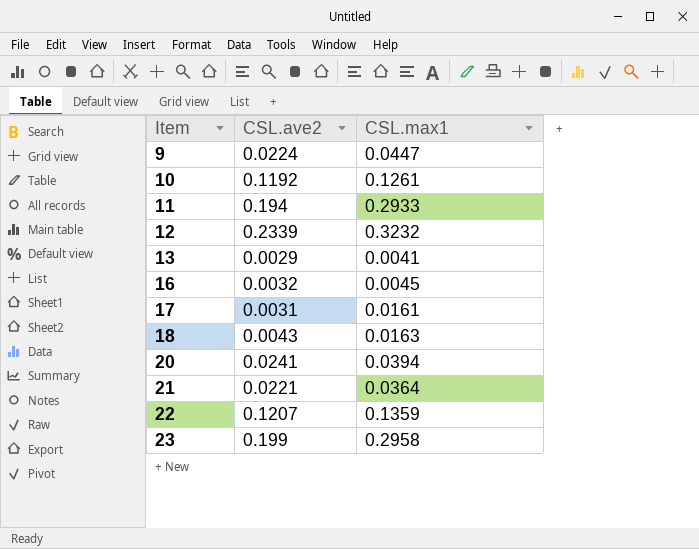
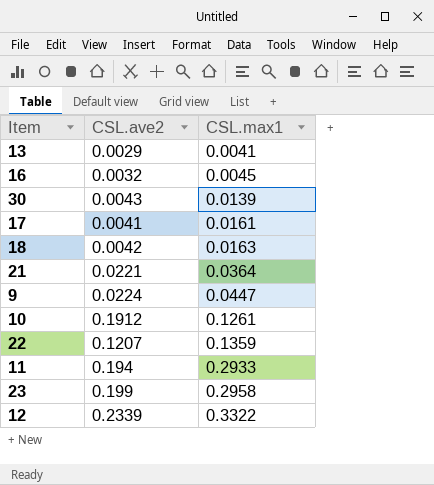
row order: Item ascending -> CSL.max1 ascending
row 20: 0.0241 | 0.0394 -> none
row 30: none -> 0.0043 | 0.0139
17 | CSL.ave2: 0.0031 -> 0.0041
18 | CSL.ave2: 0.0043 -> 0.0042
10 | CSL.ave2: 0.1192 -> 0.1912
12 | CSL.max1: 0.3232 -> 0.3322

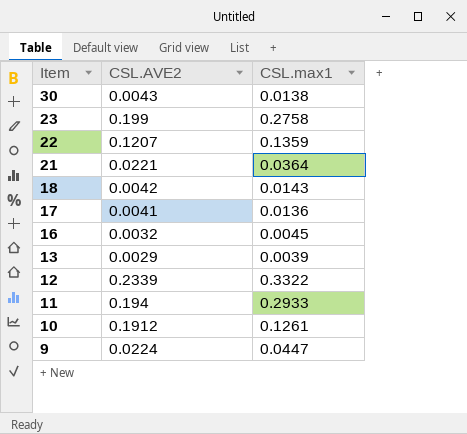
row order: CSL.max1 ascending -> Item descending
column name: CSL.ave2 -> CSL.AVE2
30 | CSL.max1: 0.0139 -> 0.0138
23 | CSL.max1: 0.2958 -> 0.2758
18 | CSL.max1: 0.0163 -> 0.0143
17 | CSL.max1: 0.0161 -> 0.0136
13 | CSL.max1: 0.0041 -> 0.0039

